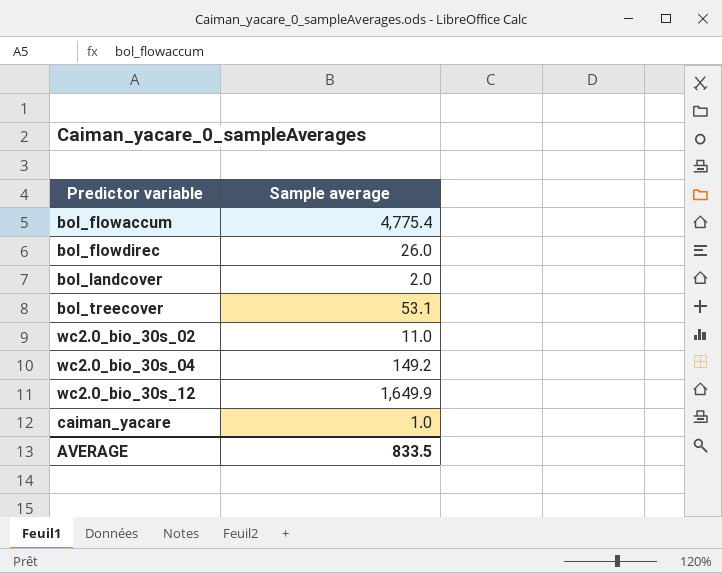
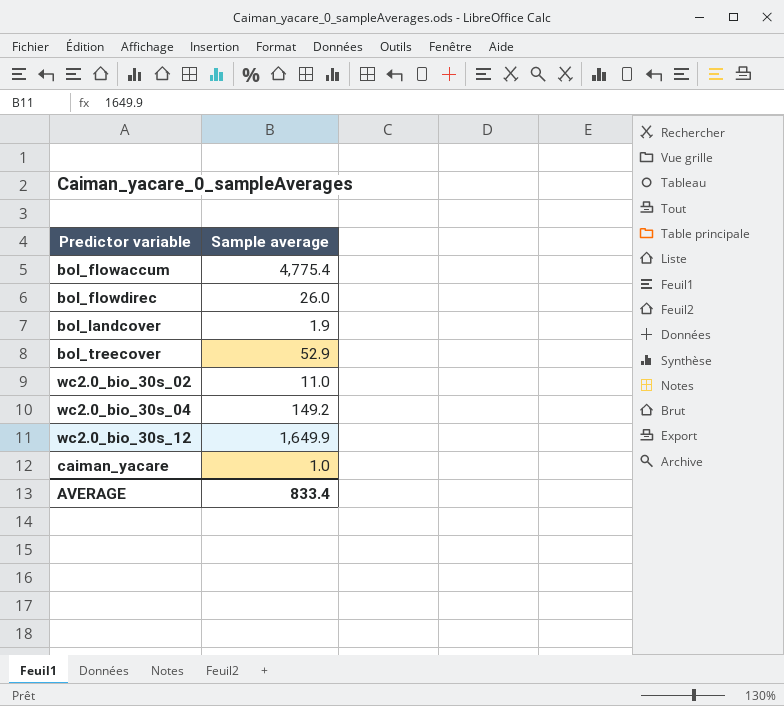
bol_landcover | Sample average: 2.0 -> 1.9
bol_treecover | Sample average: 53.1 -> 52.9
AVERAGE | Sample average: 833.5 -> 833.4

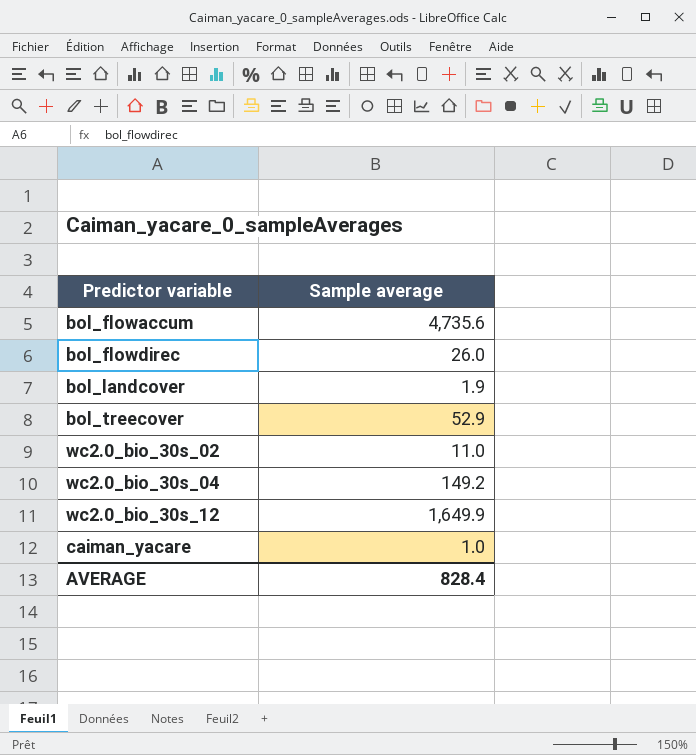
bol_flowaccum | Sample average: 4,775.4 -> 4,735.6
AVERAGE | Sample average: 833.4 -> 828.4

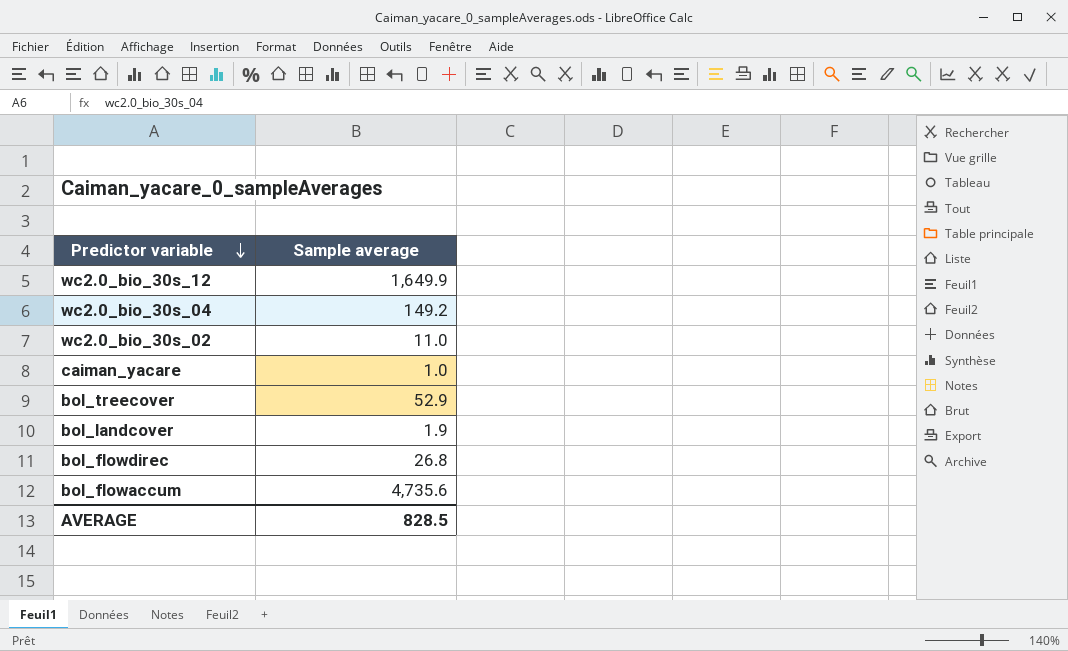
row order: none -> Predictor variable descending
bol_flowdirec | Sample average: 26.0 -> 26.8
AVERAGE | Sample average: 828.4 -> 828.5

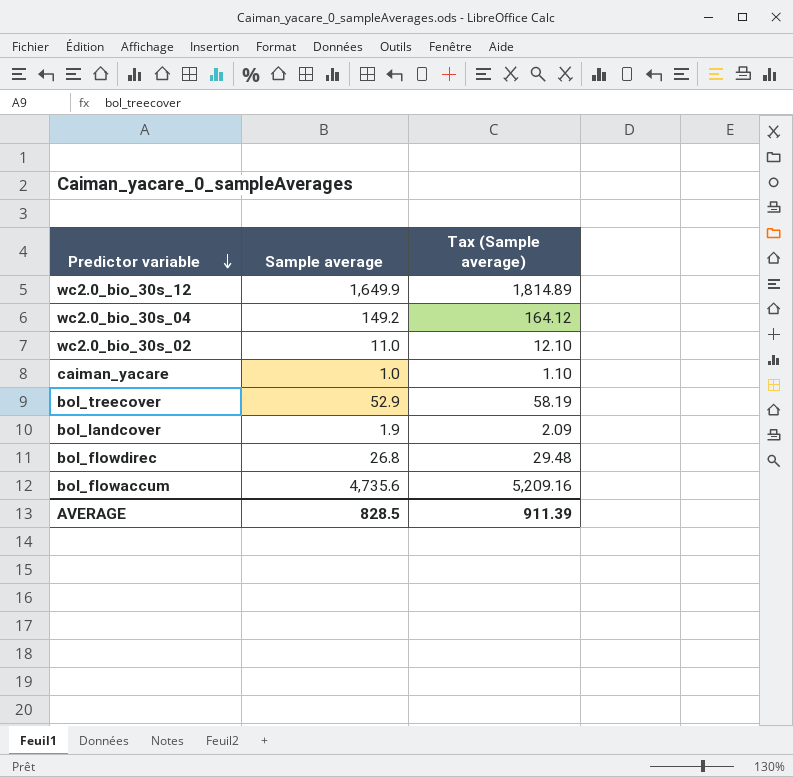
column Tax (Sample average) | formula: none -> [Sample average] * 1.1

